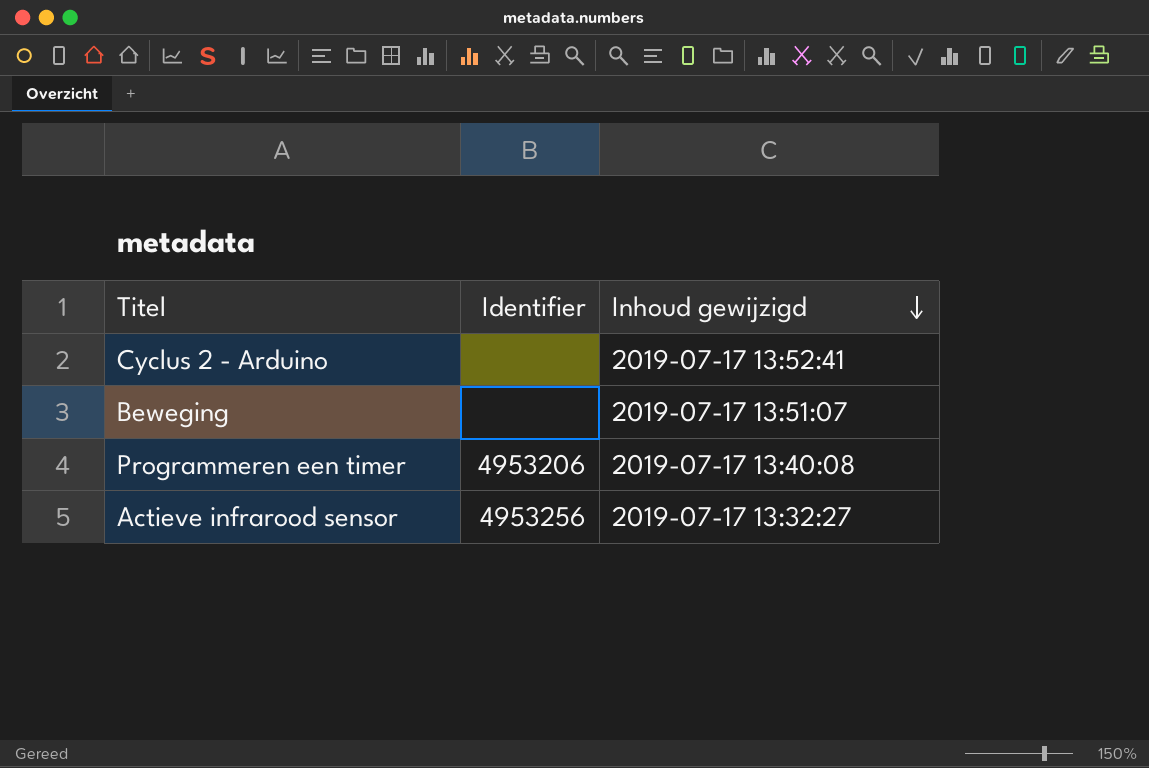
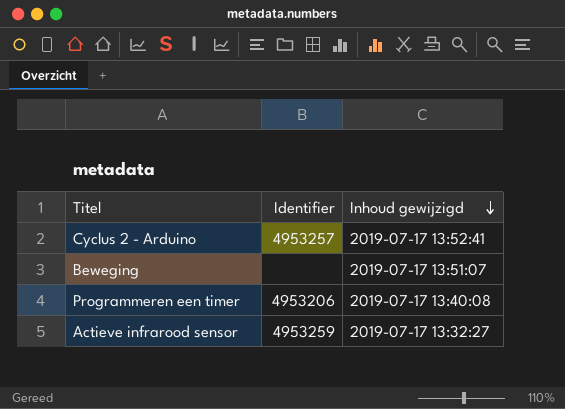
Cyclus 2 - Arduino | Identifier: none -> 4953257
Actieve infrarood sensor | Identifier: 4953256 -> 4953259

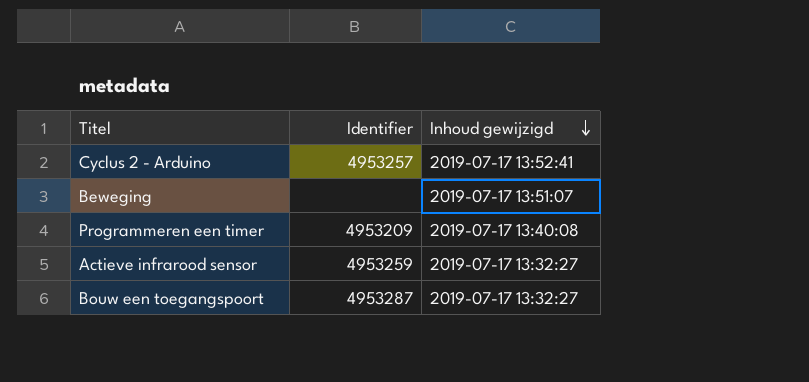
Programmeren een timer | Identifier: 4953206 -> 4953209
row Bouw een toegangspoort: none -> 4953287 | 2019-07-17 13:32:27

